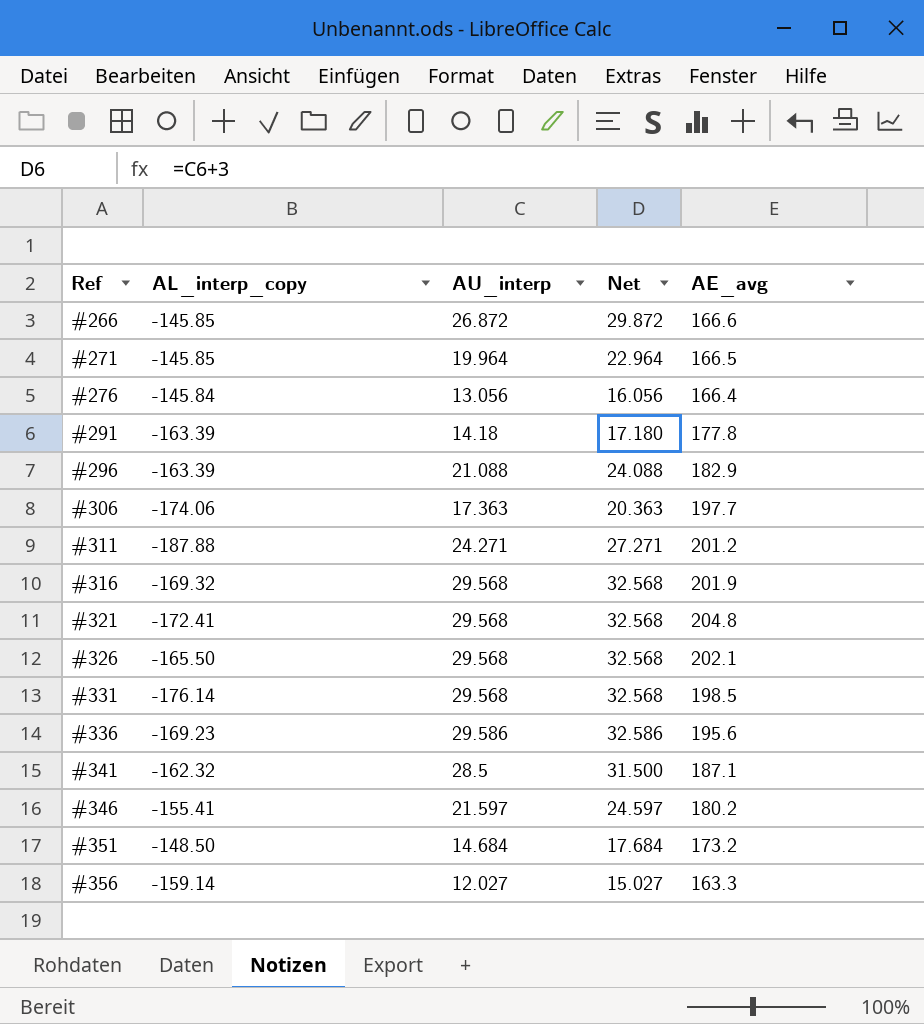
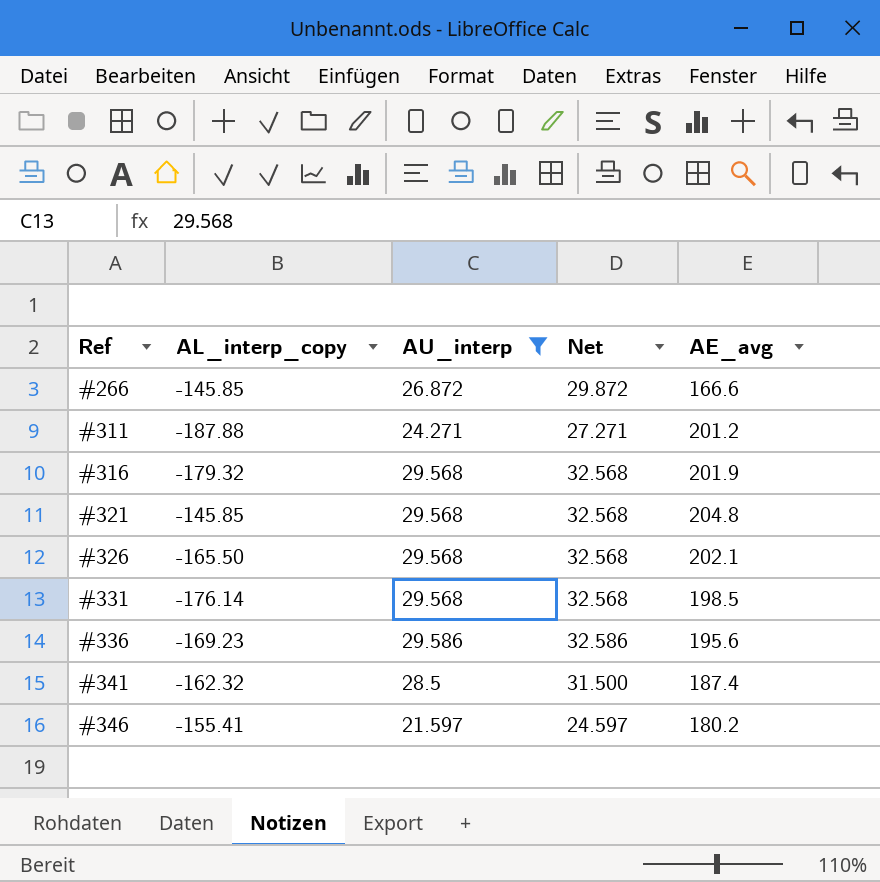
filter: none -> AU_interp >= 21.597
#316 | AL_interp_copy: -169.32 -> -179.32
#321 | AL_interp_copy: -172.41 -> -145.85
#341 | AE_avg: 187.1 -> 187.4

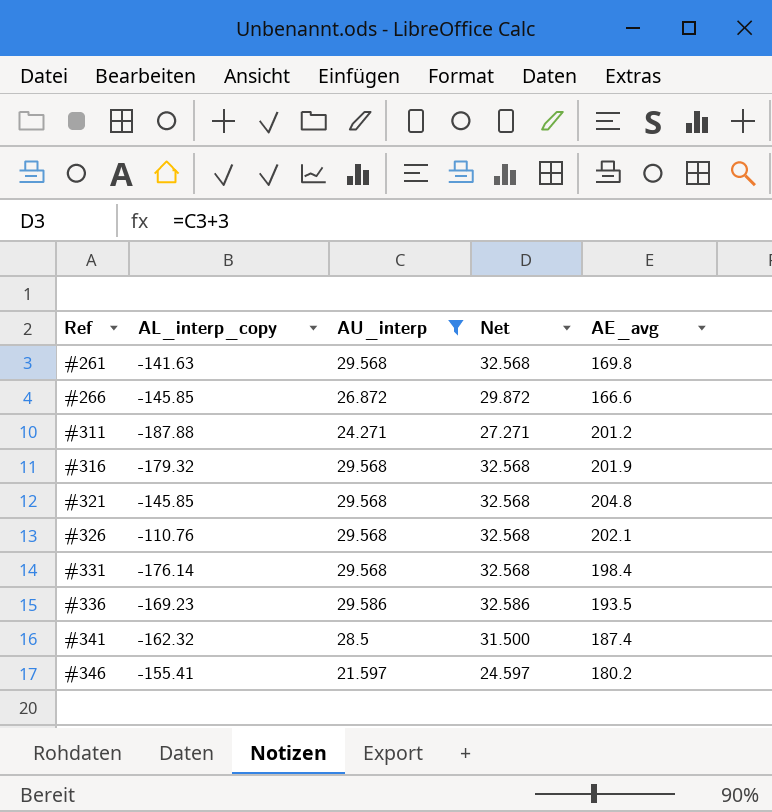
row #261: none -> -141.63 | 29.568 | 32.568 | 169.8
#326 | AL_interp_copy: -165.50 -> -110.76
#331 | AE_avg: 198.5 -> 198.4
#336 | AE_avg: 195.6 -> 193.5

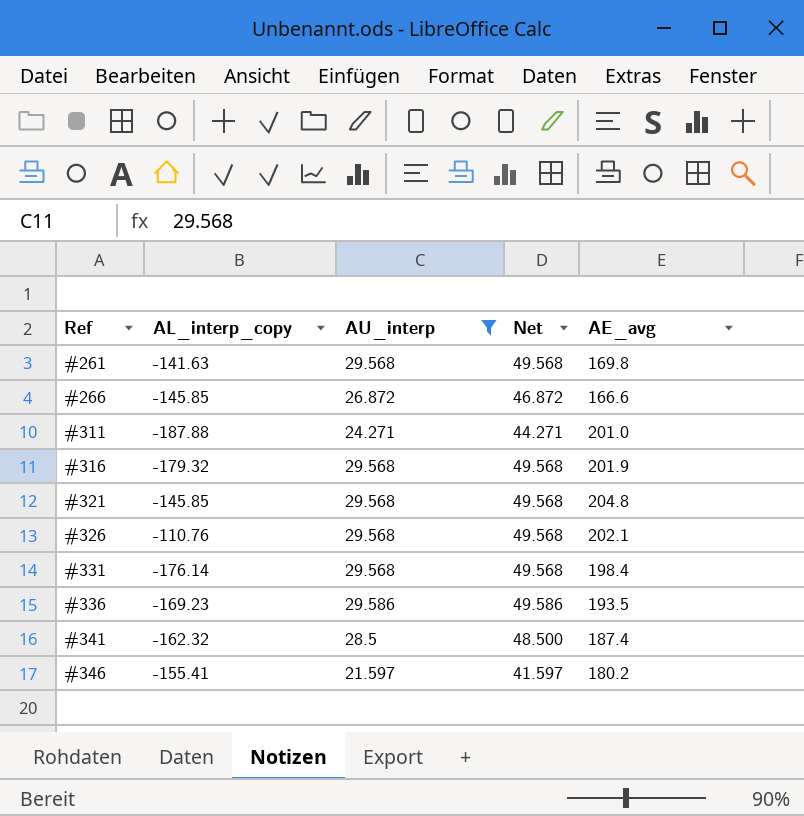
column Net | formula: [AU_interp] + 3 -> [AU_interp] + 20
#311 | AE_avg: 201.2 -> 201.0

